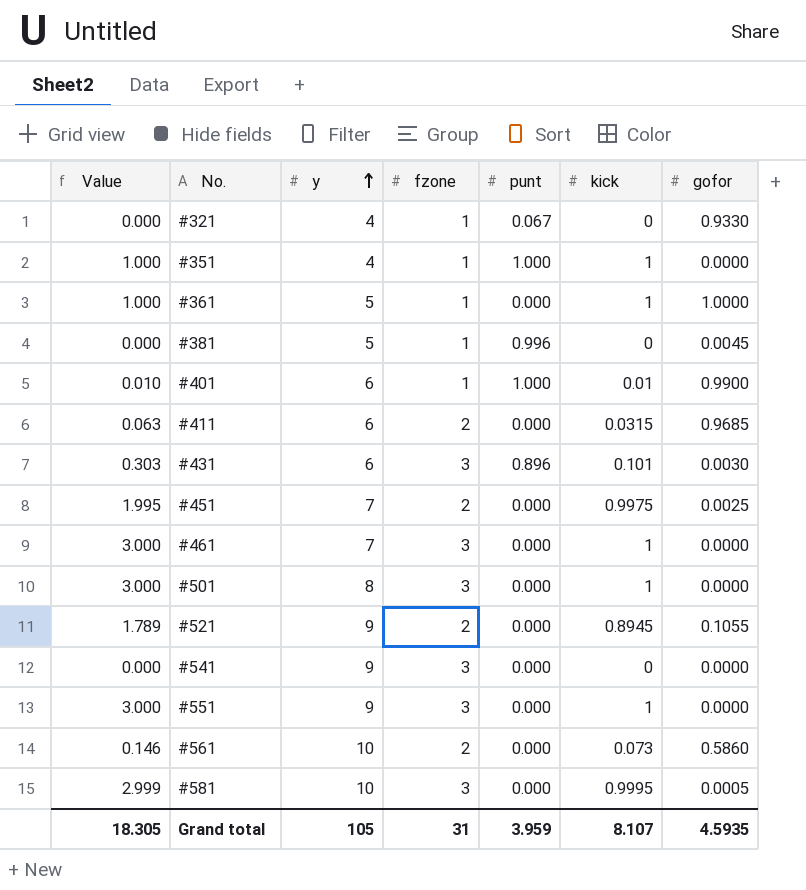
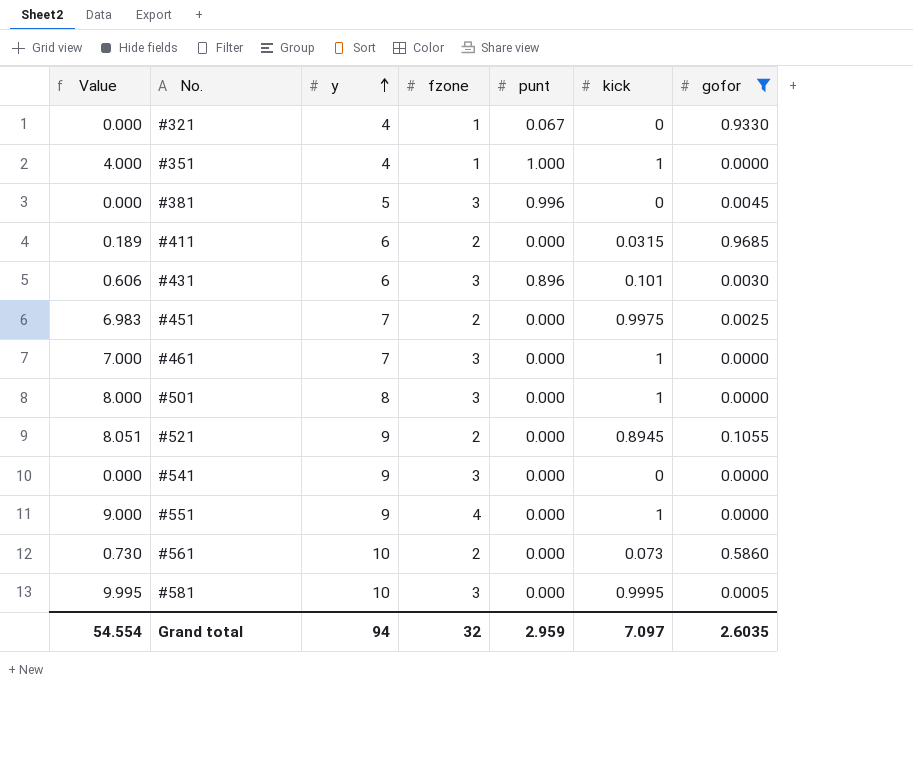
filter: none -> gofor <= 0.9685
column Value | formula: [fzone] * [kick] -> [y] * [kick]
#381 | fzone: 1 -> 3
#551 | fzone: 3 -> 4
Grand total | Value: 18.305 -> 54.554
Grand total | y: 105 -> 94
Grand total | fzone: 31 -> 32
Grand total | punt: 3.959 -> 2.959
Grand total | kick: 8.107 -> 7.097
Grand total | gofor: 4.5935 -> 2.6035

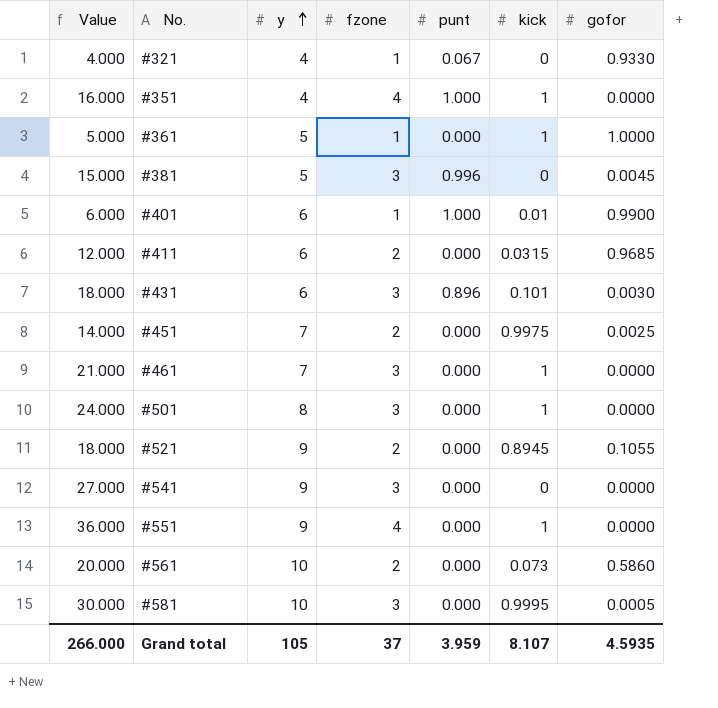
filter: gofor <= 0.9685 -> none
column Value | formula: [y] * [kick] -> [y] * [fzone]
#351 | fzone: 1 -> 4
Grand total | Value: 54.554 -> 266.000
Grand total | y: 94 -> 105
Grand total | fzone: 32 -> 37
Grand total | punt: 2.959 -> 3.959
Grand total | kick: 7.097 -> 8.107
Grand total | gofor: 2.6035 -> 4.5935

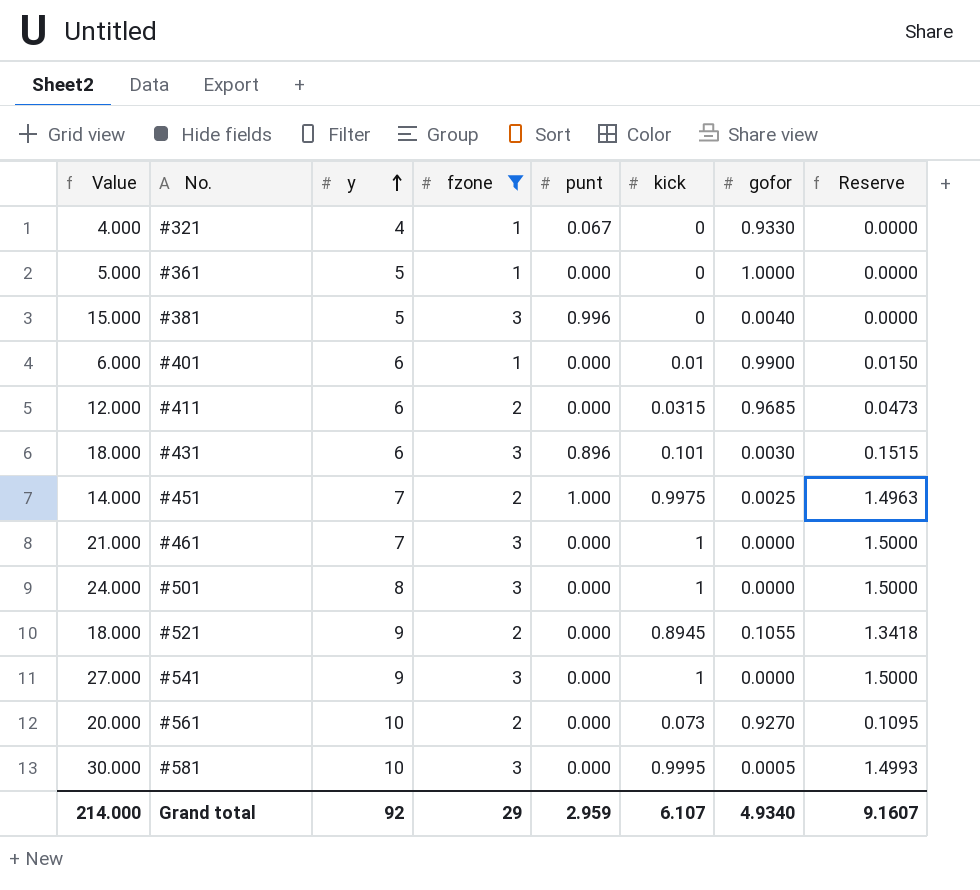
filter: none -> fzone != 4
column Reserve | formula: none -> [kick] * 1.5
#361 | kick: 1 -> 0
#381 | gofor: 0.0045 -> 0.0040
#401 | punt: 1.000 -> 0.000
#451 | punt: 0.000 -> 1.000
#541 | kick: 0 -> 1
#561 | gofor: 0.5860 -> 0.9270
Grand total | Value: 266.000 -> 214.000
Grand total | y: 105 -> 92
Grand total | fzone: 37 -> 29
Grand total | punt: 3.959 -> 2.959
Grand total | kick: 8.107 -> 6.107
Grand total | gofor: 4.5935 -> 4.9340

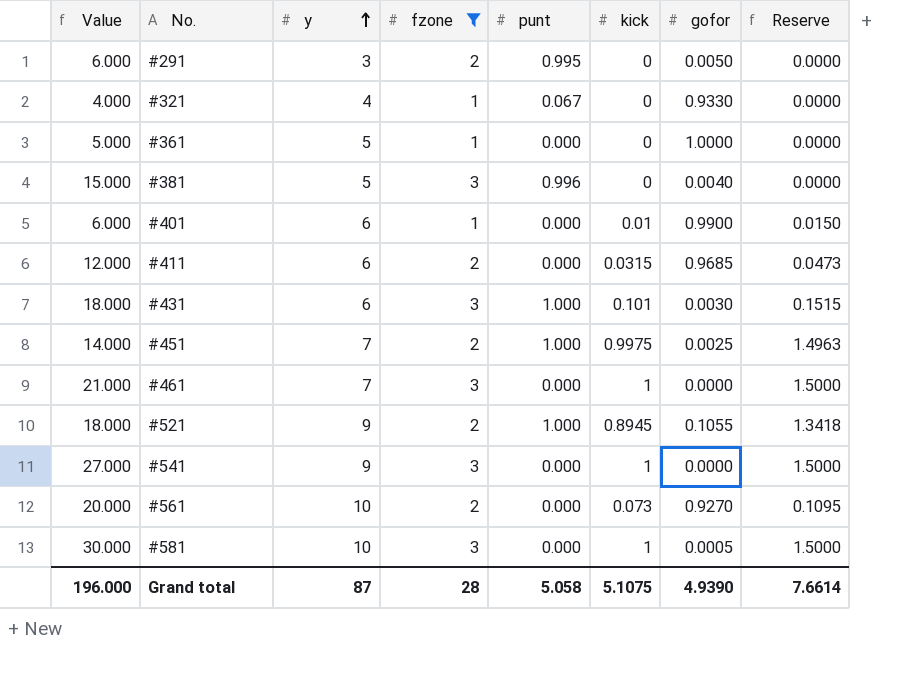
row #501: 24.000 | 8 | 3 | 0.000 | 1 | 0.0000 | 1.5000 -> none
row #291: none -> 6.000 | 3 | 2 | 0.995 | 0 | 0.0050 | 0.0000
#431 | punt: 0.896 -> 1.000
#521 | punt: 0.000 -> 1.000
#581 | kick: 0.9995 -> 1
#581 | Reserve: 1.4993 -> 1.5000
Grand total | Value: 214.000 -> 196.000
Grand total | y: 92 -> 87
Grand total | fzone: 29 -> 28
Grand total | punt: 2.959 -> 5.058
Grand total | kick: 6.107 -> 5.1075
Grand total | gofor: 4.9340 -> 4.9390
Grand total | Reserve: 9.1607 -> 7.6614

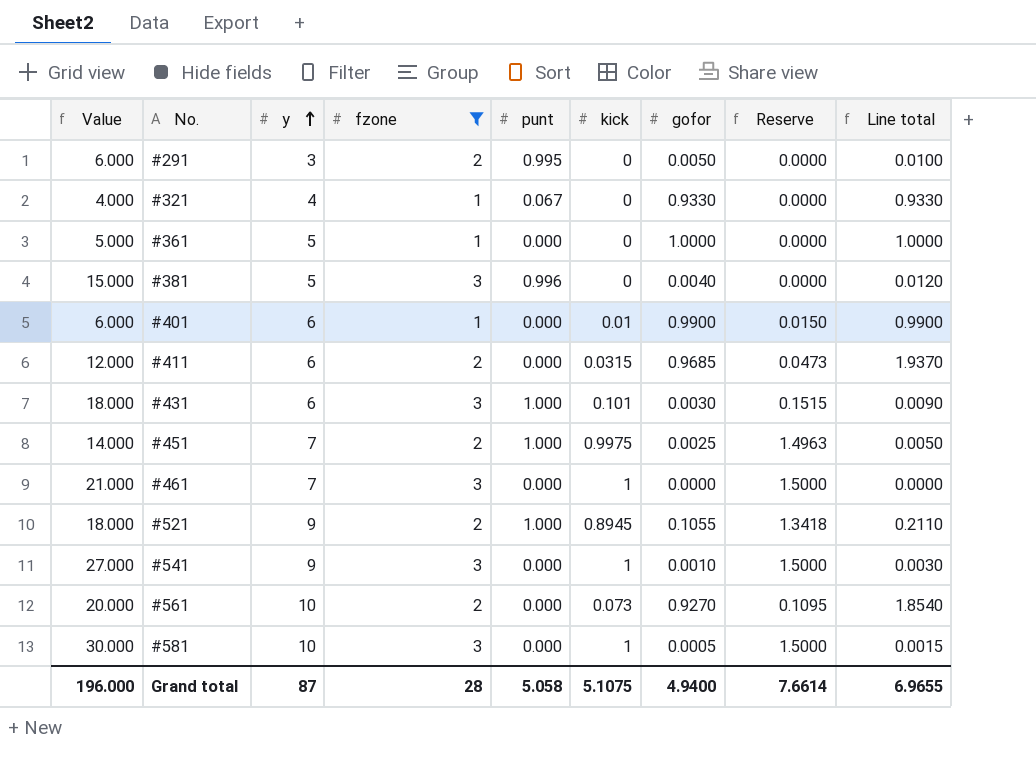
column Line total | formula: none -> [fzone] * [gofor]
#541 | gofor: 0.0000 -> 0.0010
Grand total | gofor: 4.9390 -> 4.9400

